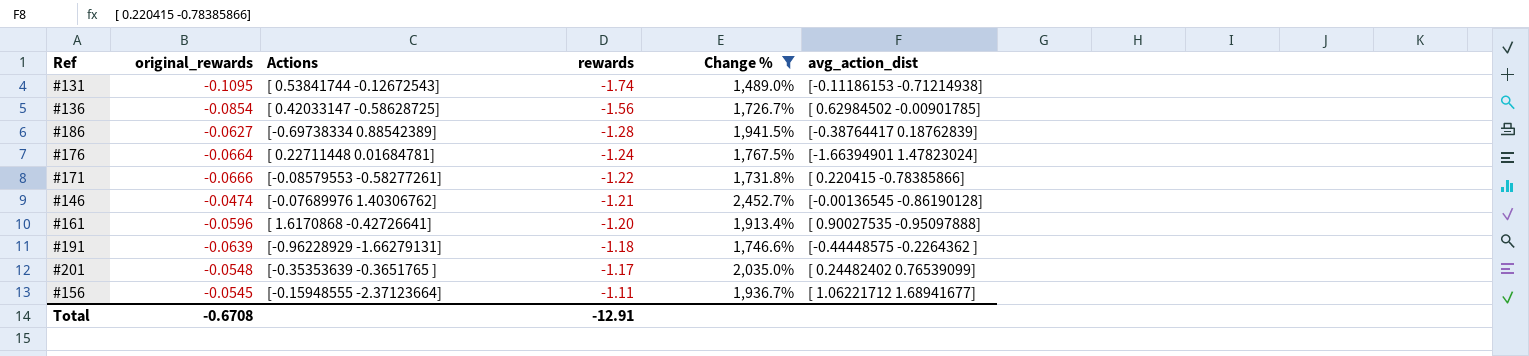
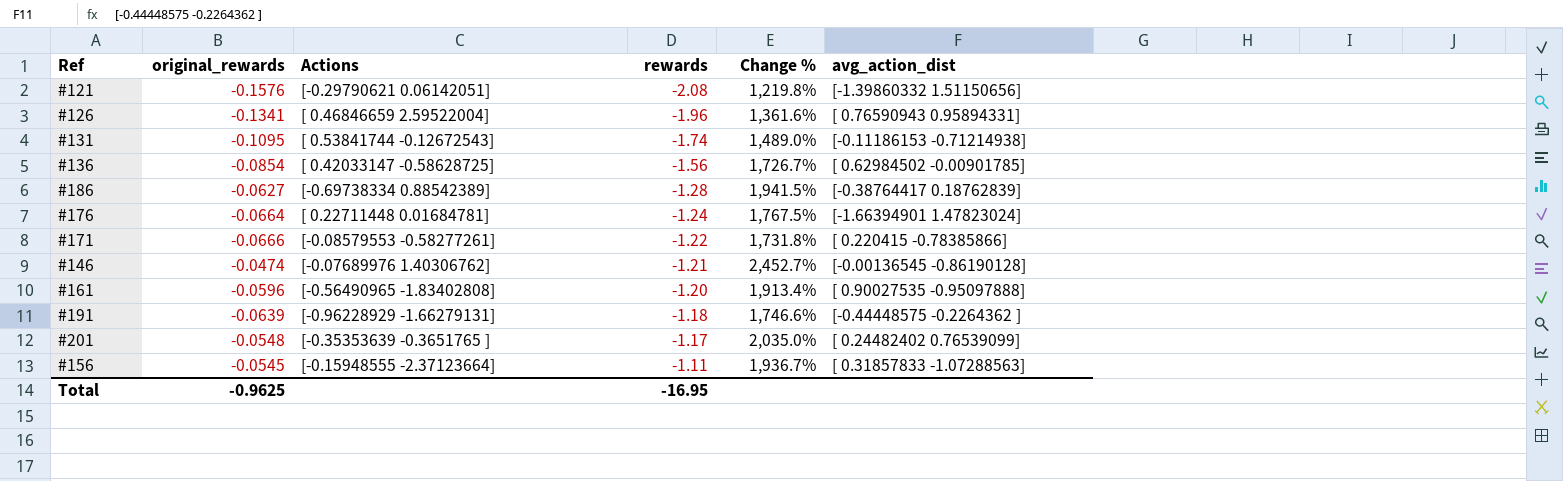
filter: Change % >= 1,489.0% -> none
#161 | Actions: [ 1.6170868 -0.42726641] -> [-0.56490965 -1.83402808]
#156 | avg_action_dist: [ 1.06221712 1.68941677] -> [ 0.31857833 -1.07288563]
Total | original_rewards: -0.6708 -> -0.9625
Total | rewards: -12.91 -> -16.95

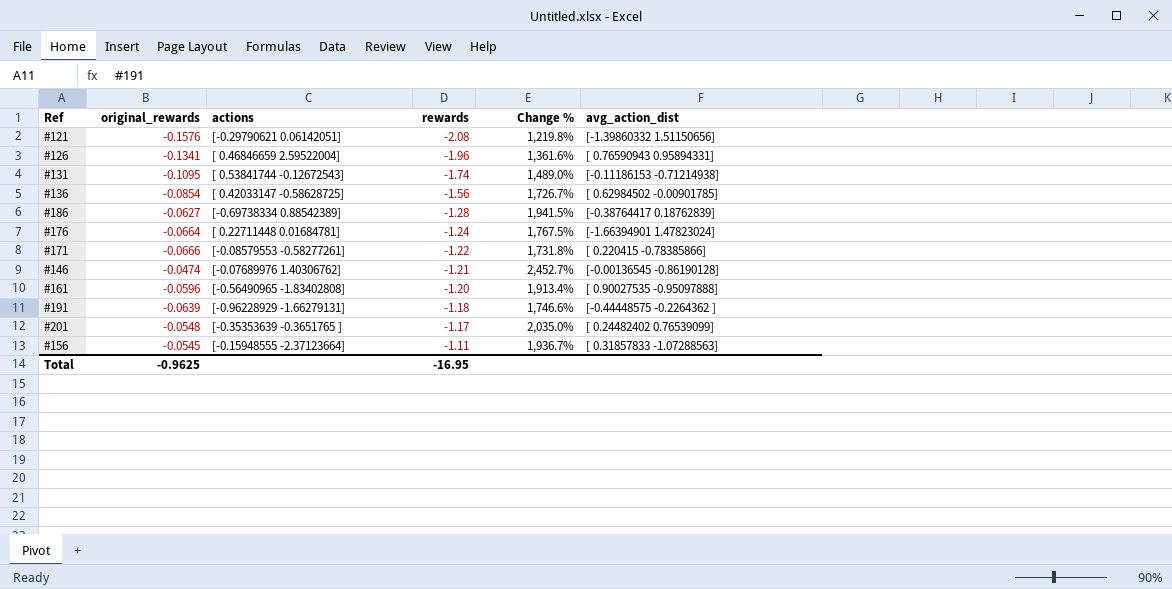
column name: Actions -> actions

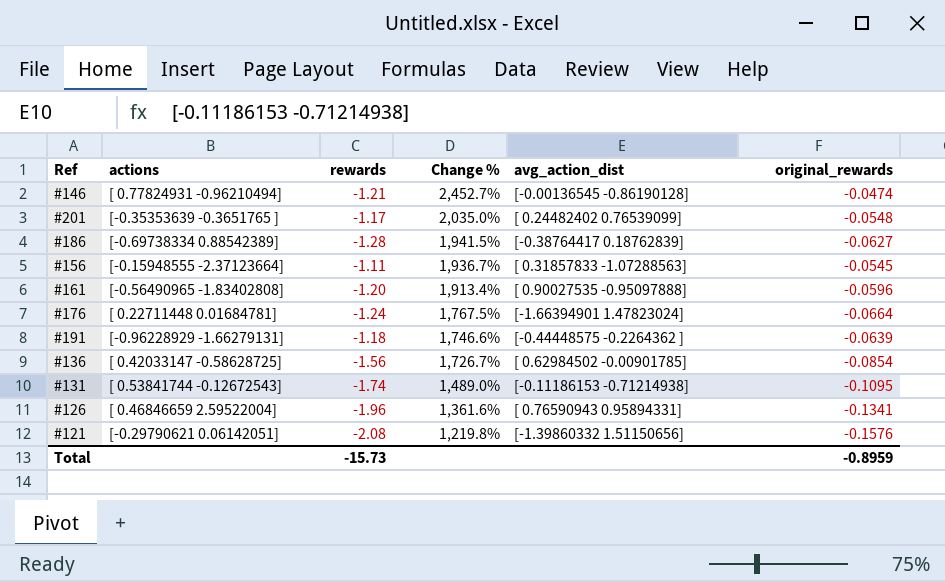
row order: rewards ascending -> Change % descending
column original_rewards | position: 2 -> 6
row #171: -0.0666 | [-0.08579553 -0.58277261] | -1.22 | 1,731.8% | [ 0.220415 -0.78385866] -> none
#146 | actions: [-0.07689976 1.40306762] -> [ 0.77824931 -0.96210494]
Total | rewards: -16.95 -> -15.73
Total | original_rewards: -0.9625 -> -0.8959

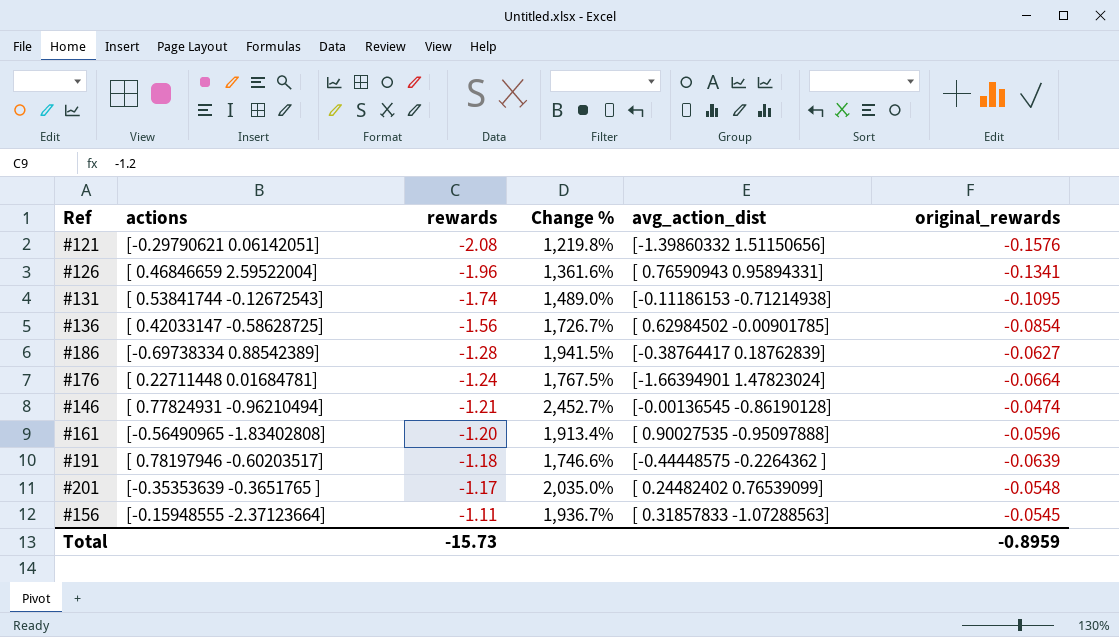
row order: Change % descending -> rewards ascending
#191 | actions: [-0.96228929 -1.66279131] -> [ 0.78197946 -0.60203517]

